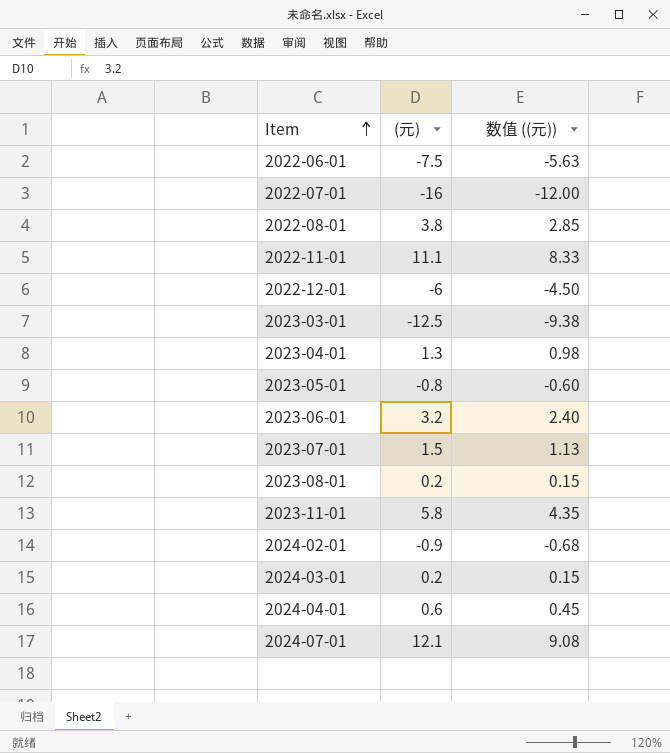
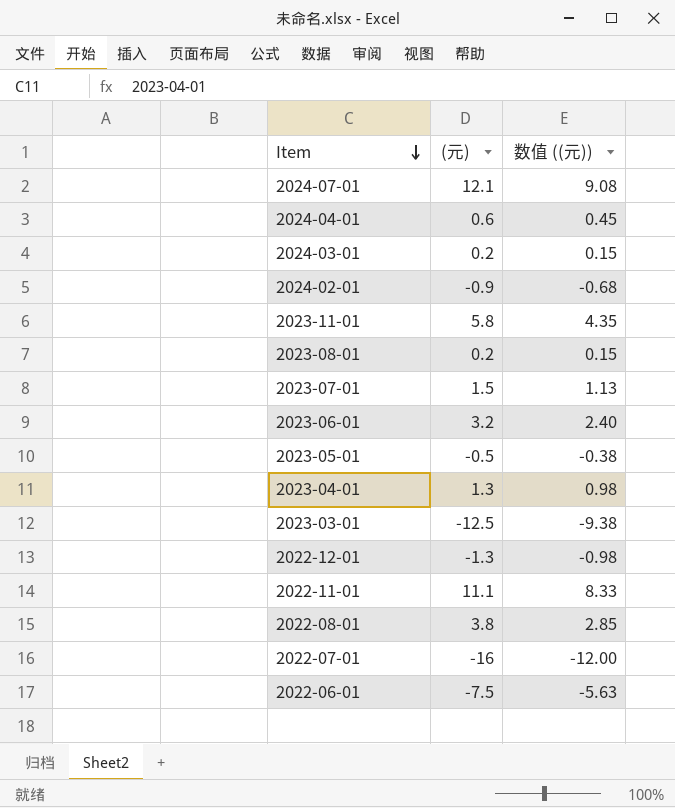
row order: Item ascending -> Item descending
2023-05-01 | (元): -0.8 -> -0.5
2023-05-01 | 数值 ((元)): -0.60 -> -0.38
2022-12-01 | (元): -6 -> -1.3
2022-12-01 | 数值 ((元)): -4.50 -> -0.98

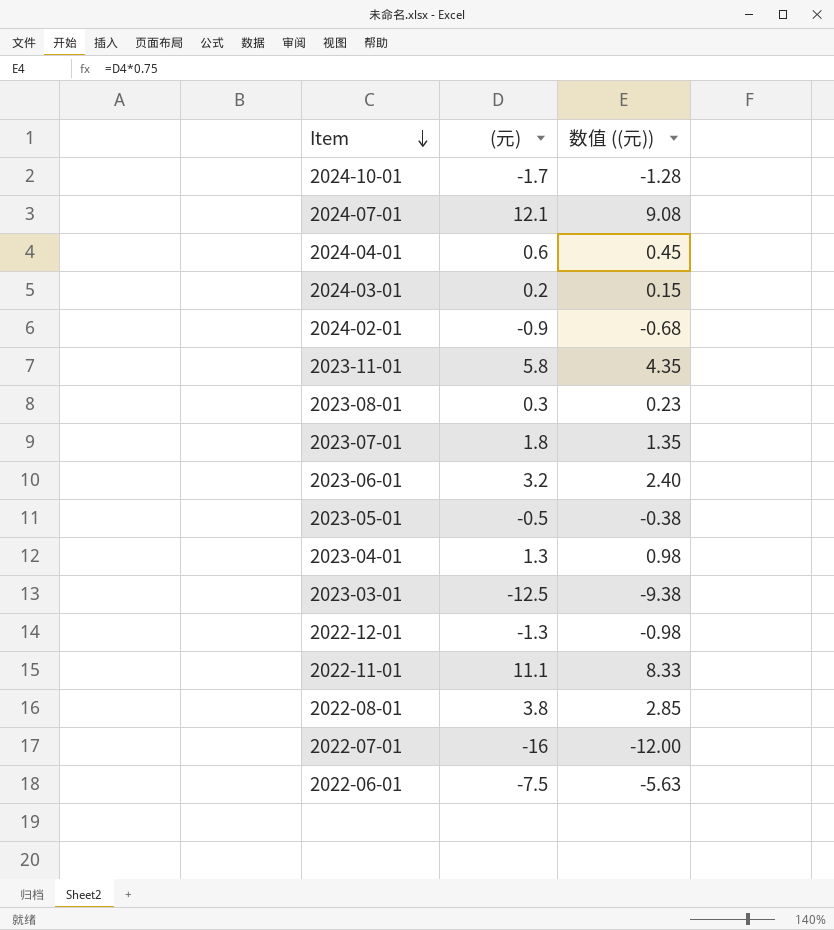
row 2024-10-01: none -> -1.7 | -1.28
2023-08-01 | (元): 0.2 -> 0.3
2023-08-01 | 数值 ((元)): 0.15 -> 0.23
2023-07-01 | (元): 1.5 -> 1.8
2023-07-01 | 数值 ((元)): 1.13 -> 1.35

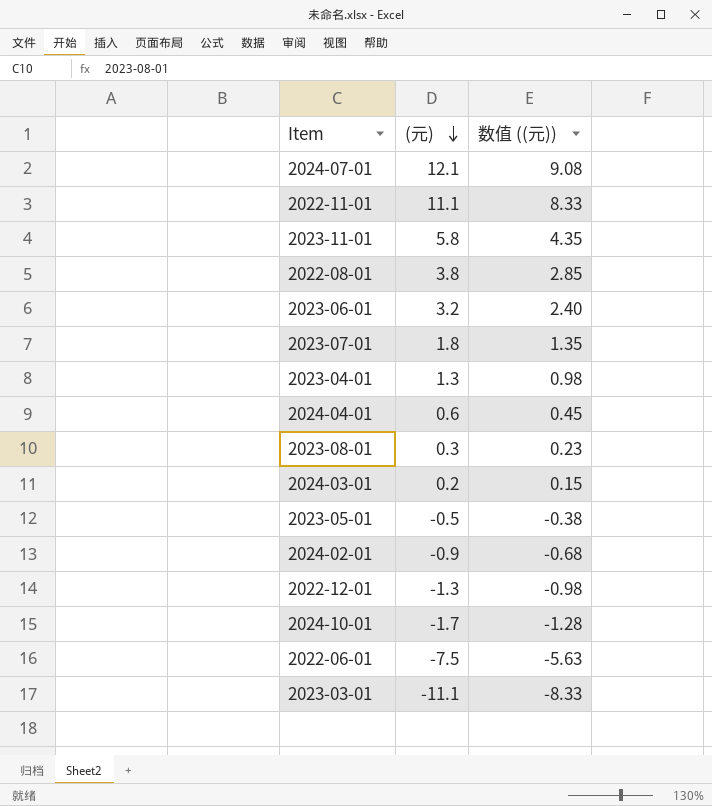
row order: Item descending -> (元) descending
row 2022-07-01: -16 | -12.00 -> none
2023-03-01 | (元): -12.5 -> -11.1
2023-03-01 | 数值 ((元)): -9.38 -> -8.33

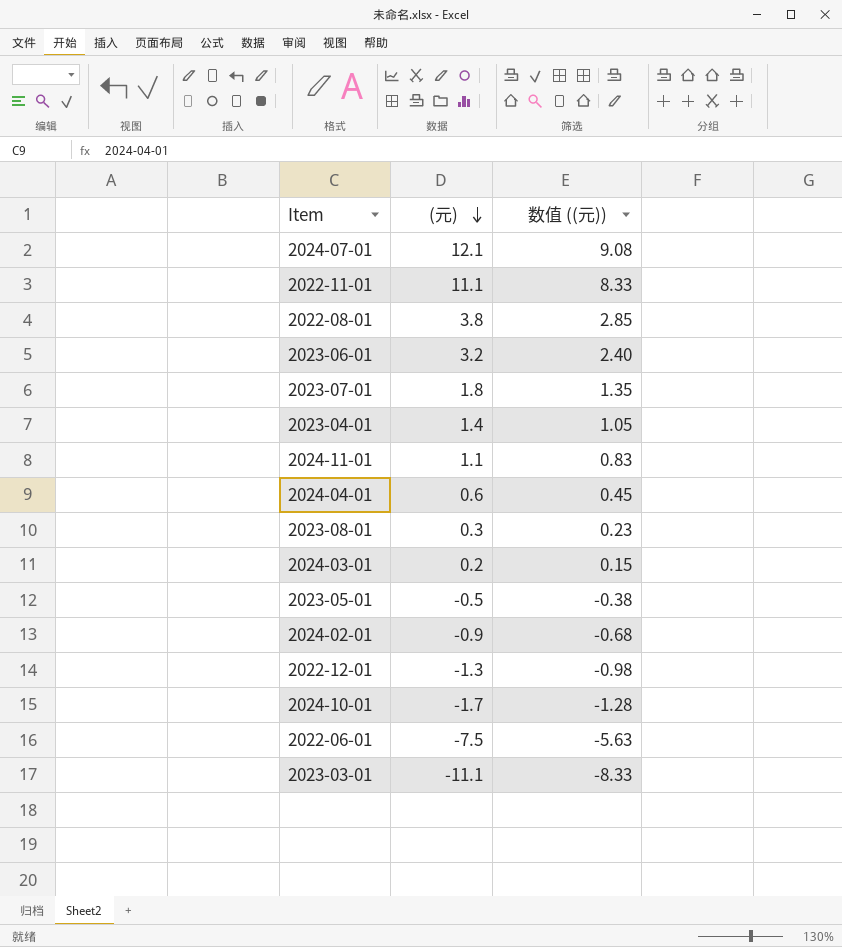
row 2023-11-01: 5.8 | 4.35 -> none
2023-04-01 | (元): 1.3 -> 1.4
2023-04-01 | 数值 ((元)): 0.98 -> 1.05
row 2024-11-01: none -> 1.1 | 0.83

